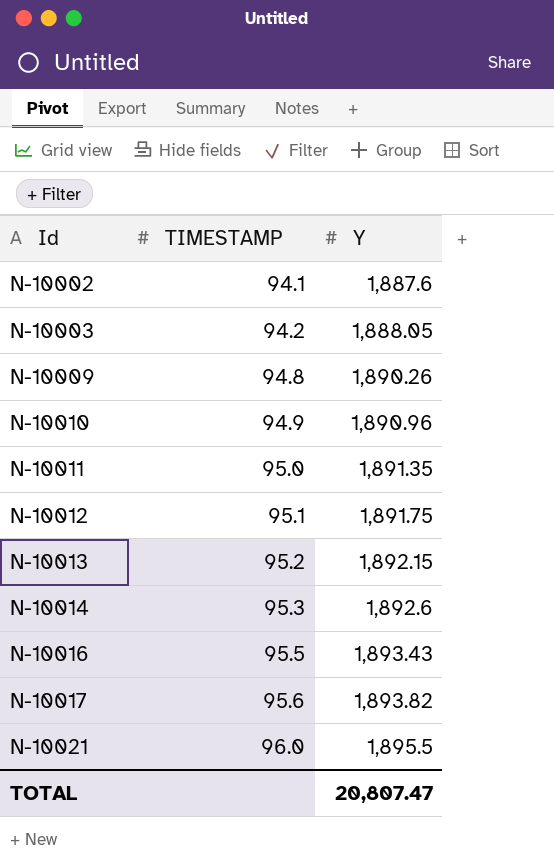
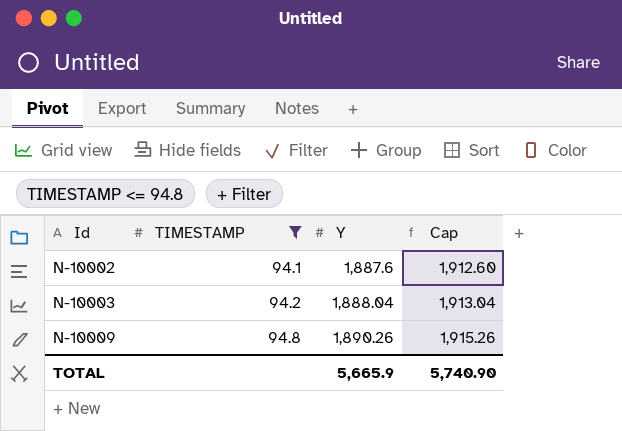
filter: none -> TIMESTAMP <= 94.8
column Cap | formula: none -> [Y] + 25
N-10003 | Y: 1,888.05 -> 1,888.04
TOTAL | Y: 20,807.47 -> 5,665.9

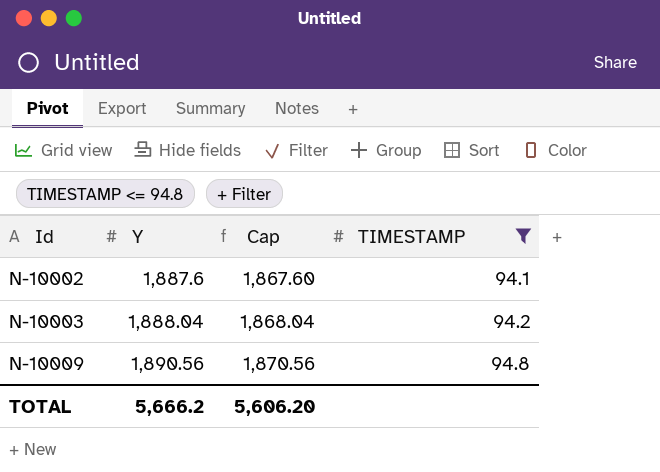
column Cap | formula: [Y] + 25 -> [Y] - 20
column TIMESTAMP | position: 2 -> 4
N-10009 | Y: 1,890.26 -> 1,890.56
TOTAL | Y: 5,665.9 -> 5,666.2
TOTAL | Cap: 5,740.90 -> 5,606.20

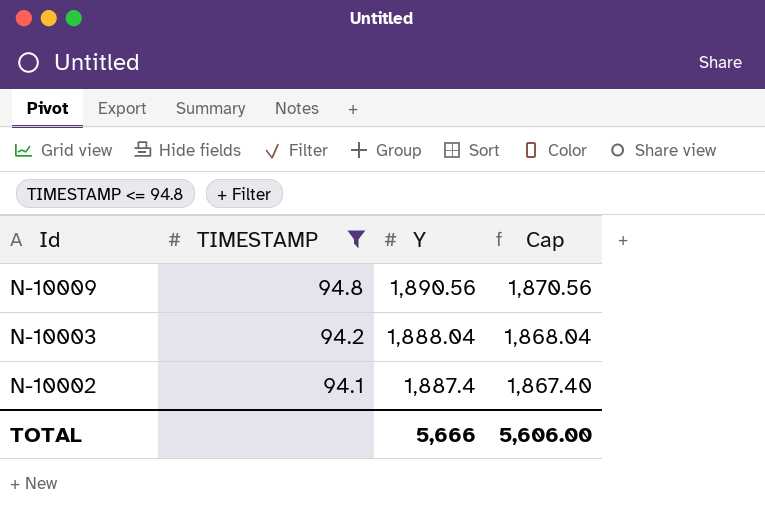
row order: Id ascending -> Id descending
column TIMESTAMP | position: 4 -> 2
N-10002 | Y: 1,887.6 -> 1,887.4
N-10002 | Cap: 1,867.60 -> 1,867.40
TOTAL | Y: 5,666.2 -> 5,666
TOTAL | Cap: 5,606.20 -> 5,606.00

